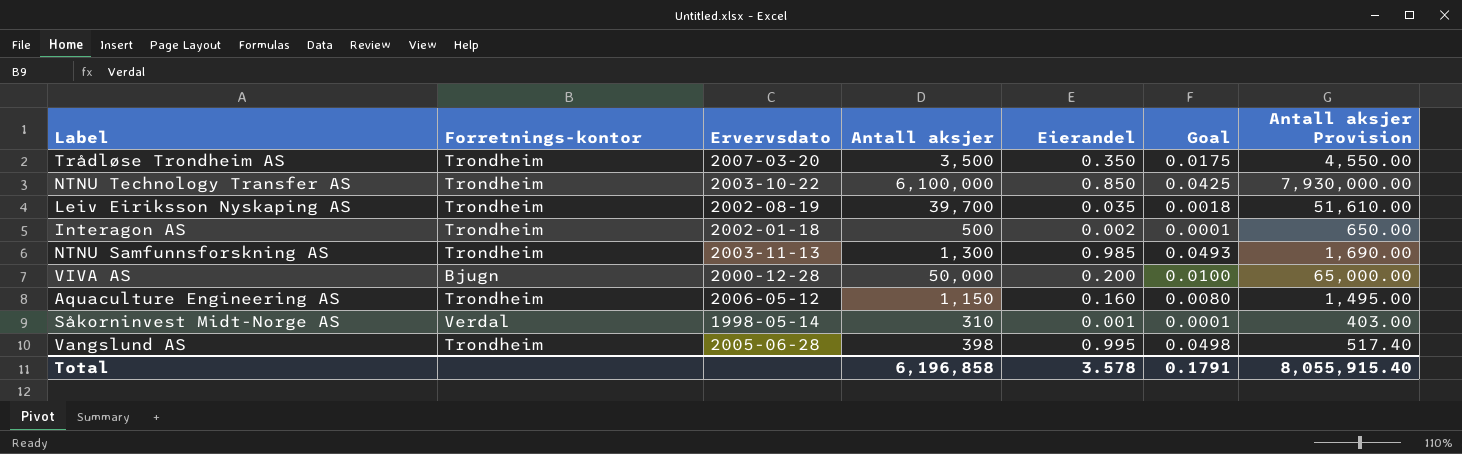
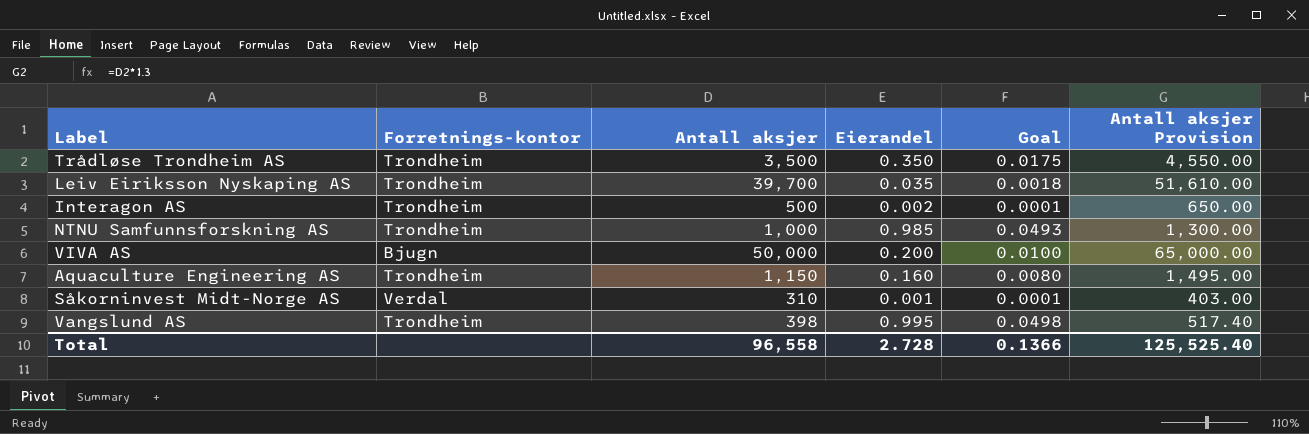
column Ervervsdato | position: 3 -> none
row NTNU Technology Transfer AS: Trondheim | 2003-10-22 | 6,100,000 | 0.850 | 0.0425 | 7,930,000.00 -> none
NTNU Samfunnsforskning AS | Antall aksjer: 1,300 -> 1,000
NTNU Samfunnsforskning AS | Antall aksjer Provision: 1,690.00 -> 1,300.00
Total | Antall aksjer: 6,196,858 -> 96,558
Total | Eierandel: 3.578 -> 2.728
Total | Goal: 0.1791 -> 0.1366
Total | Antall aksjer Provision: 8,055,915.40 -> 125,525.40

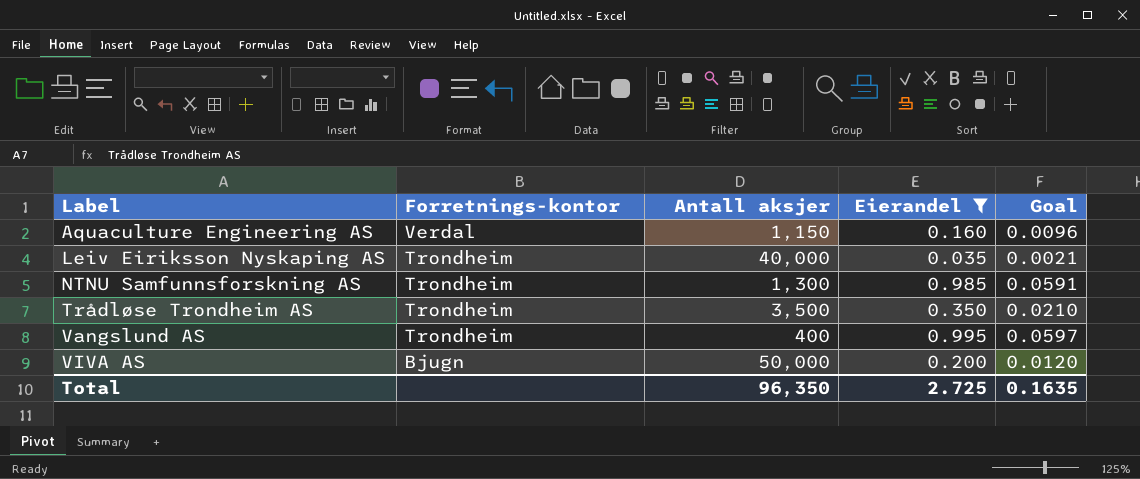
filter: none -> Eierandel >= 0.035
row order: none -> Label ascending
column Antall aksjer Provision | formula: [Antall aksjer] * 1.3 -> none
column Goal | formula: [Eierandel] * 0.05 -> [Eierandel] * 0.06
Aquaculture Engineering AS | Forretnings-kontor: Trondheim -> Verdal
Leiv Eiriksson Nyskaping AS | Antall aksjer: 39,700 -> 40,000
NTNU Samfunnsforskning AS | Antall aksjer: 1,000 -> 1,300
Vangslund AS | Antall aksjer: 398 -> 400
Total | Antall aksjer: 96,558 -> 96,350
Total | Eierandel: 2.728 -> 2.725
Total | Goal: 0.1366 -> 0.1635

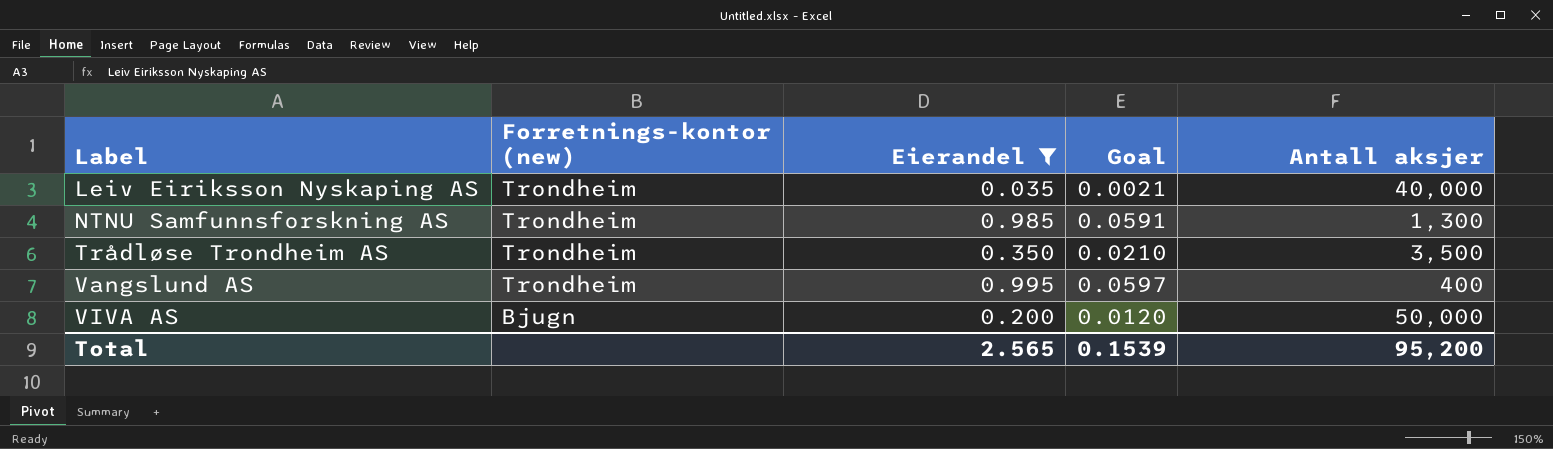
column name: Forretnings-kontor -> Forretnings-kontor (new)
column Antall aksjer | position: 3 -> 5
row Aquaculture Engineering AS: Verdal | 1,150 | 0.160 | 0.0096 -> none
Total | Eierandel: 2.725 -> 2.565
Total | Goal: 0.1635 -> 0.1539
Total | Antall aksjer: 96,350 -> 95,200

